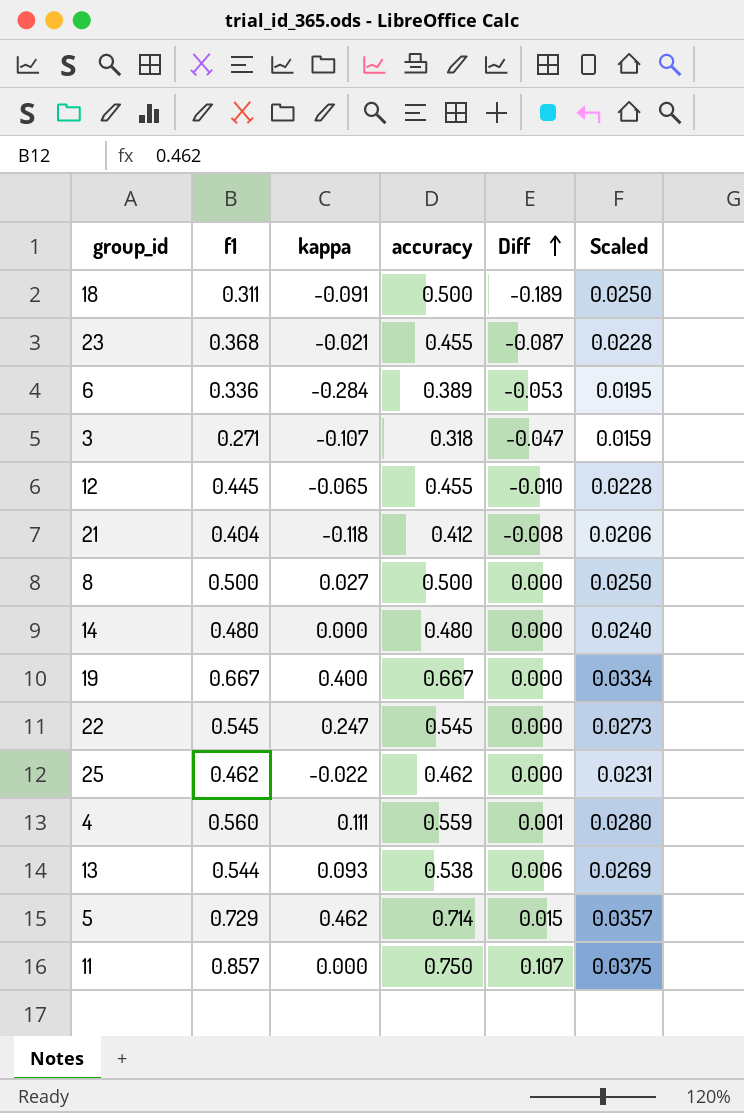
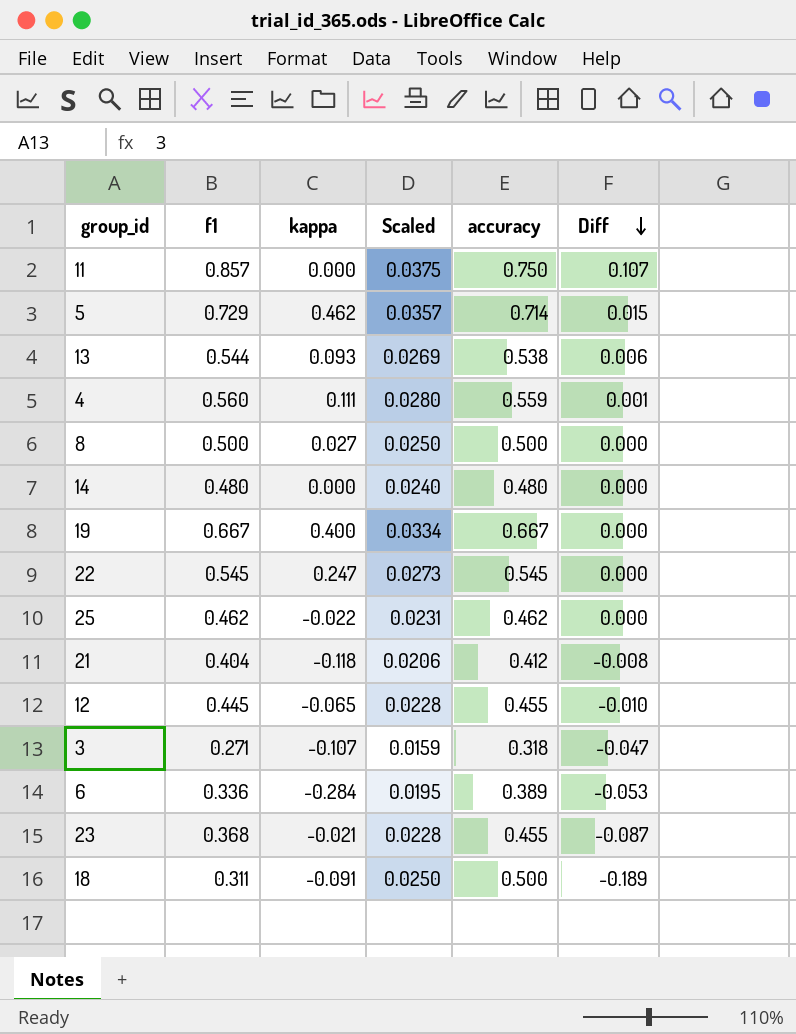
row order: Diff ascending -> Diff descending
column Scaled | position: 6 -> 4

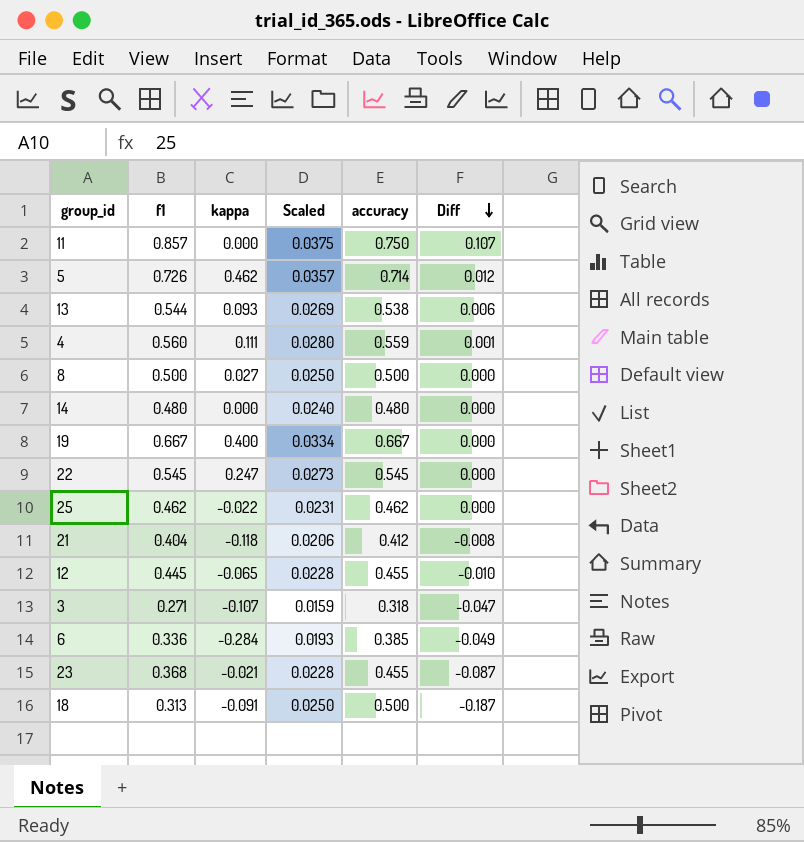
5 | f1: 0.729 -> 0.726
5 | Diff: 0.015 -> 0.012
6 | Scaled: 0.0195 -> 0.0193
6 | accuracy: 0.389 -> 0.385
6 | Diff: -0.053 -> -0.049
18 | f1: 0.311 -> 0.313
18 | Diff: -0.189 -> -0.187

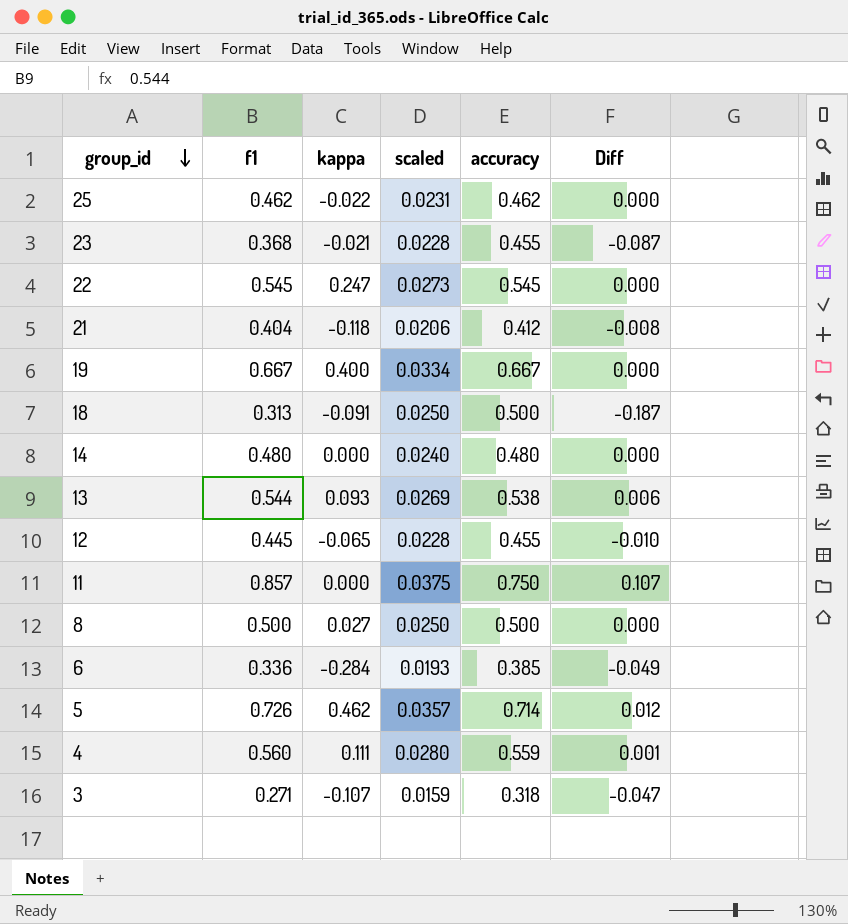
row order: Diff descending -> group_id descending
column name: Scaled -> scaled

